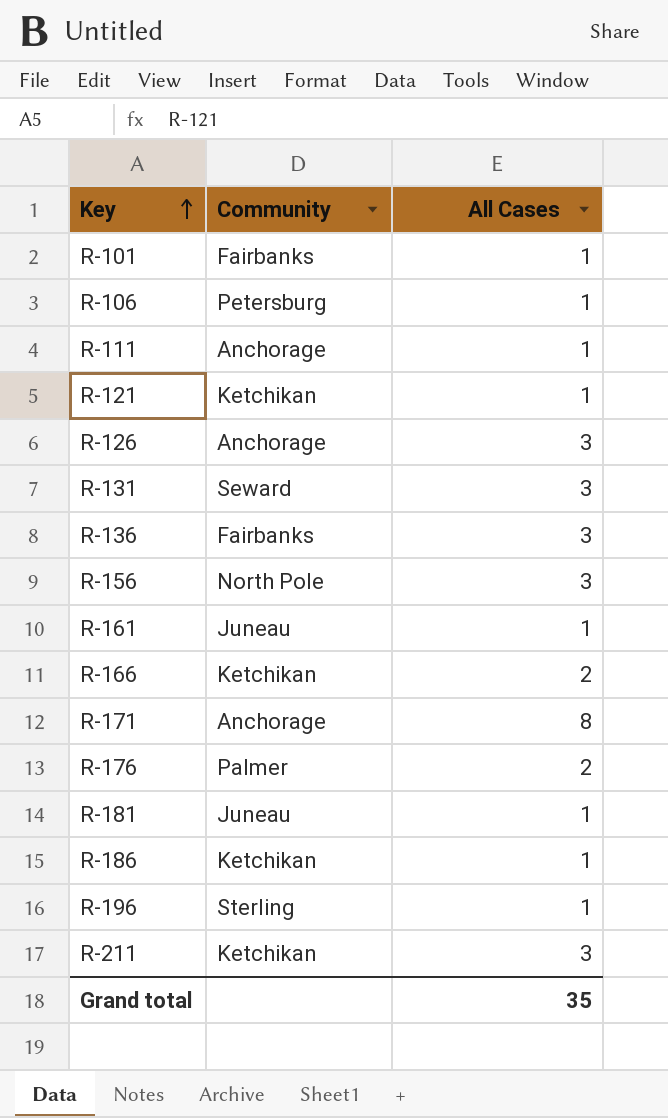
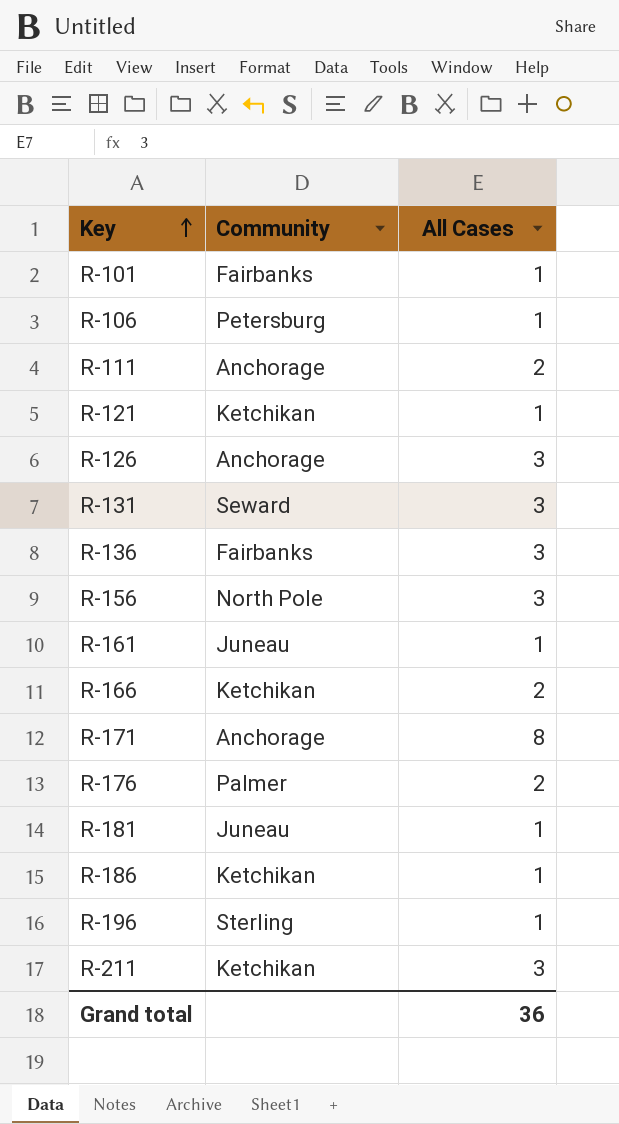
R-111 | All Cases: 1 -> 2
Grand total | All Cases: 35 -> 36

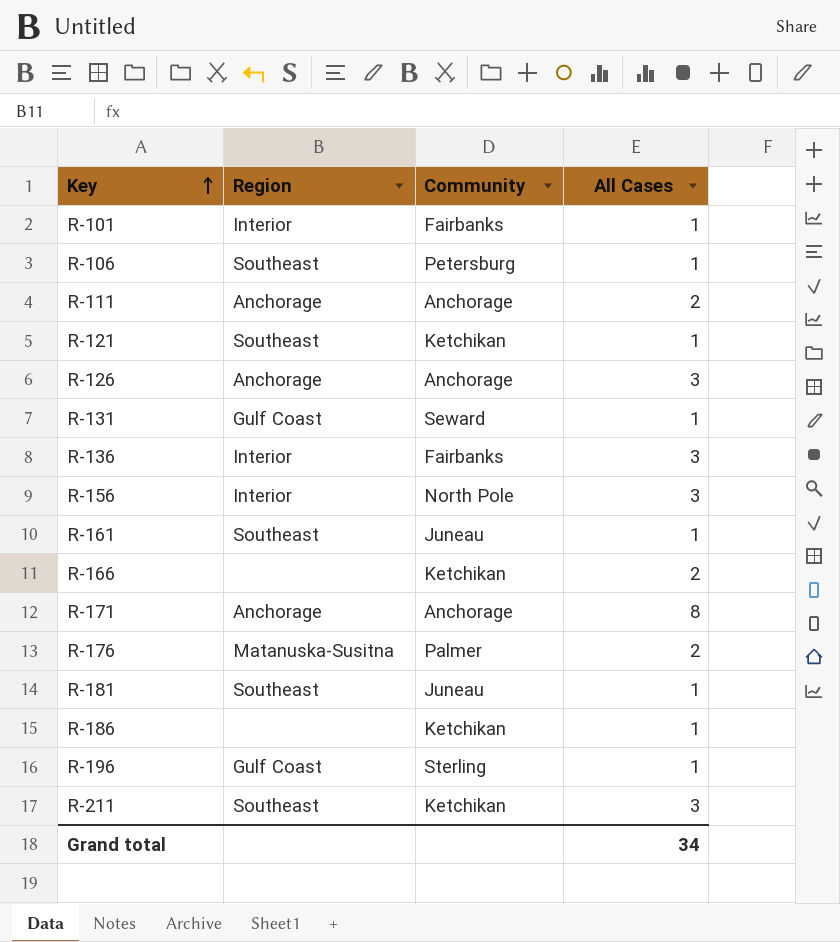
column Region | position: none -> 2
R-131 | All Cases: 3 -> 1
Grand total | All Cases: 36 -> 34

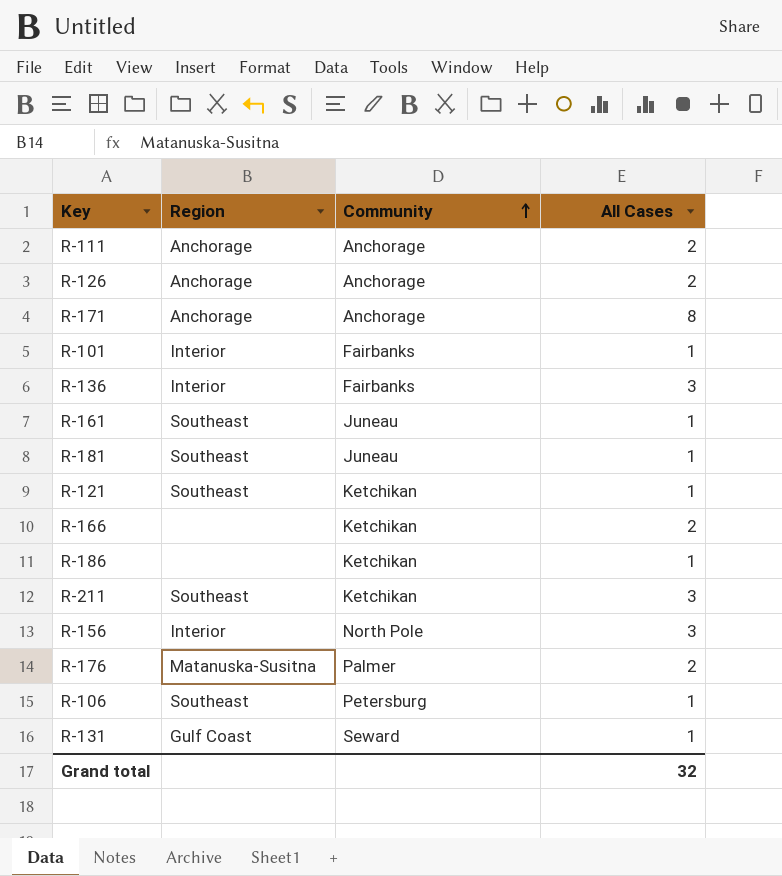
row order: Key ascending -> Community ascending
row R-196: Gulf Coast | Sterling | 1 -> none
R-126 | All Cases: 3 -> 2
Grand total | All Cases: 34 -> 32

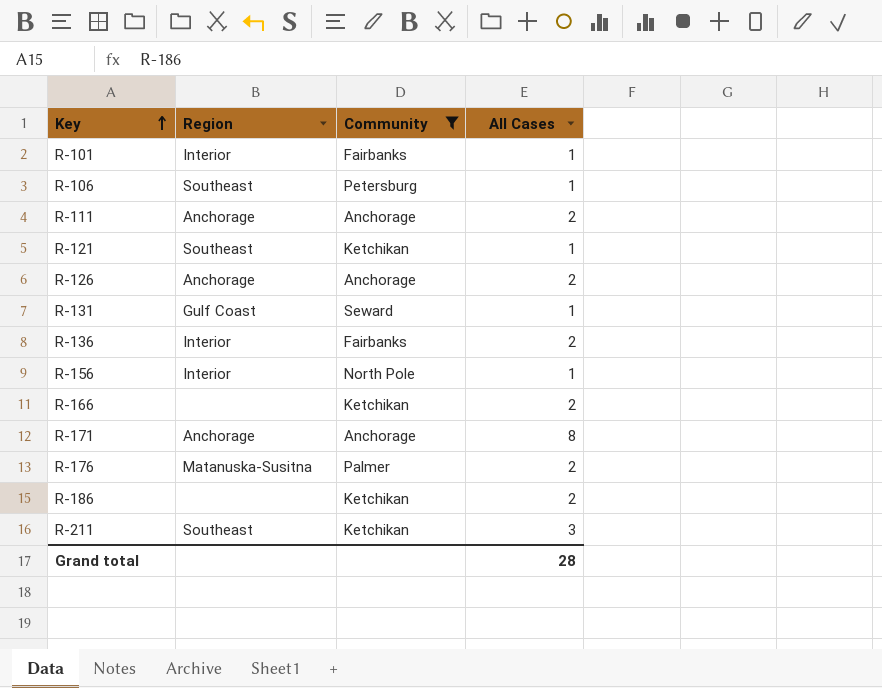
filter: none -> Community != Juneau
row order: Community ascending -> Key ascending
R-136 | All Cases: 3 -> 2
R-156 | All Cases: 3 -> 1
R-186 | All Cases: 1 -> 2
Grand total | All Cases: 32 -> 28

